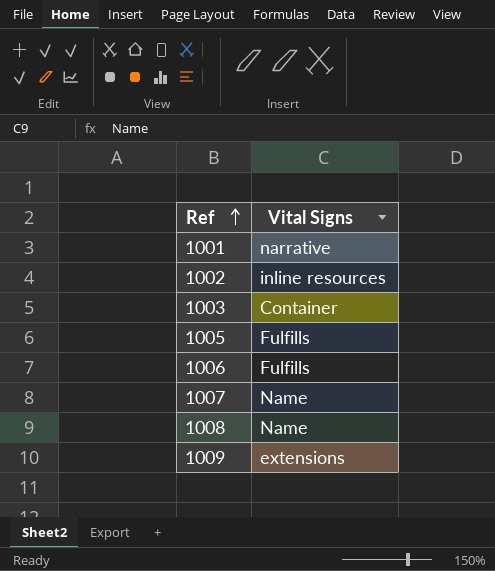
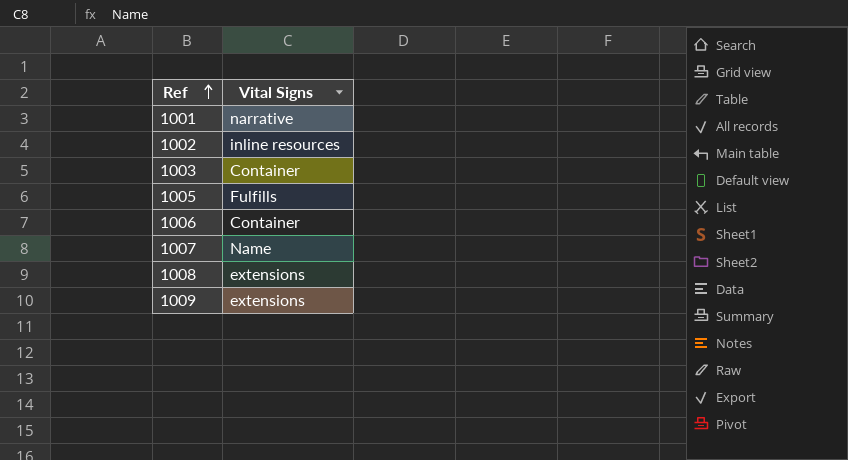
1006 | Vital Signs: Fulfills -> Container
1008 | Vital Signs: Name -> extensions

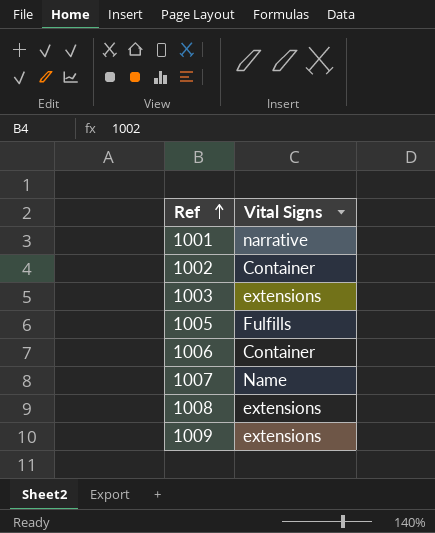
1002 | Vital Signs: inline resources -> Container
1003 | Vital Signs: Container -> extensions

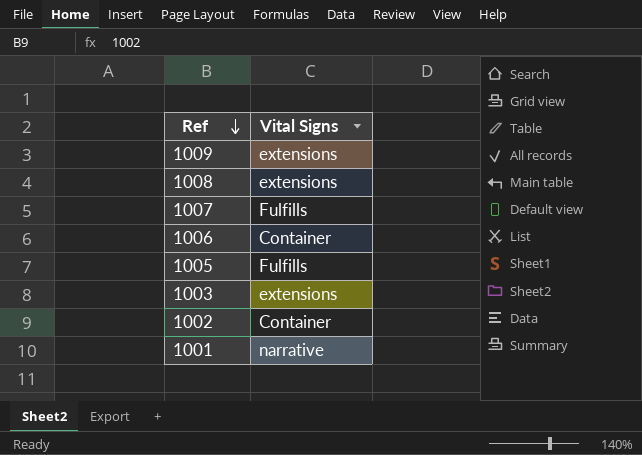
row order: Ref ascending -> Ref descending
1007 | Vital Signs: Name -> Fulfills

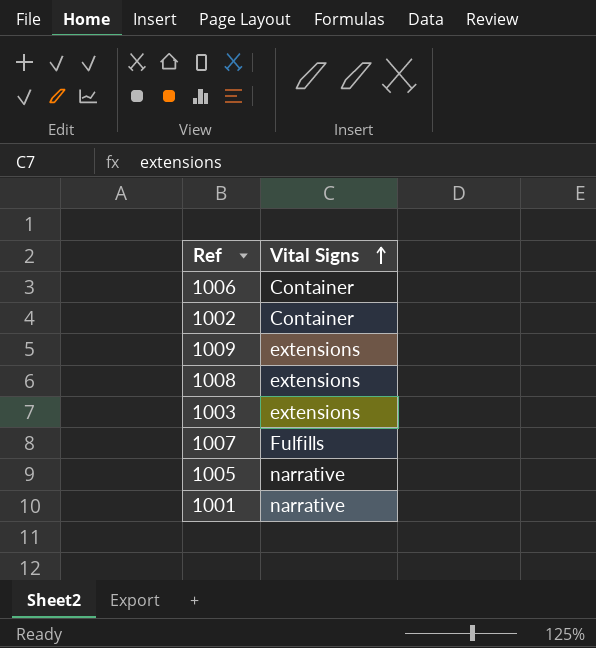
row order: Ref descending -> Vital Signs ascending
1005 | Vital Signs: Fulfills -> narrative

